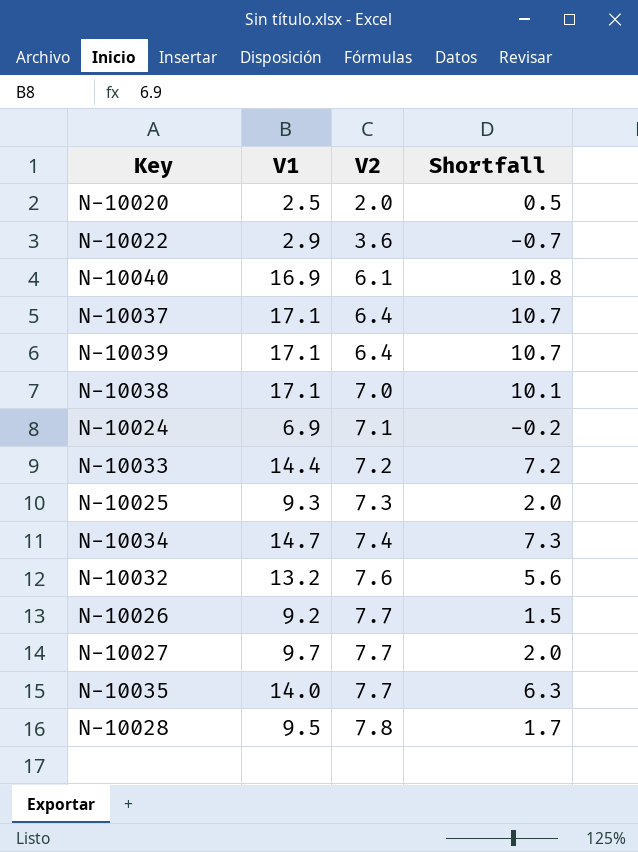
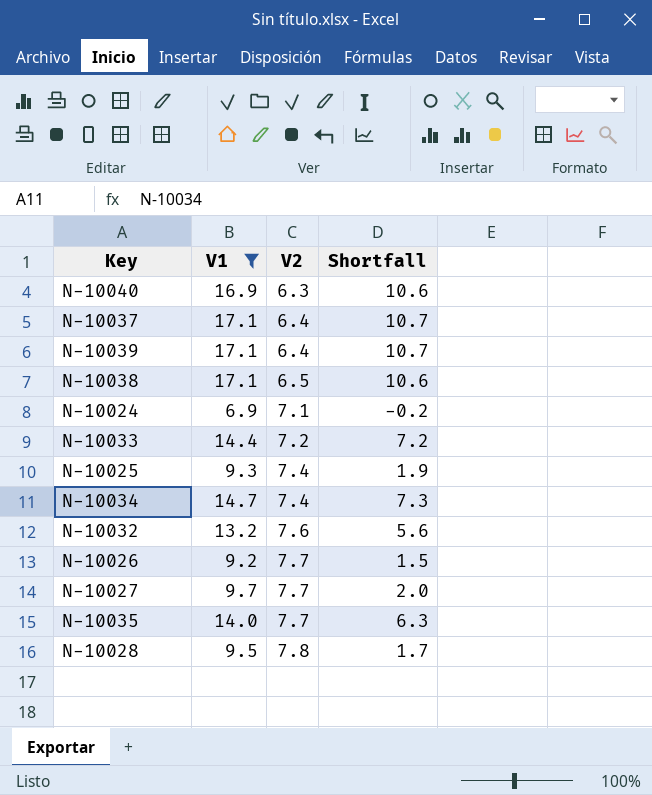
filter: none -> V1 >= 6.9
N-10040 | V2: 6.1 -> 6.3
N-10040 | Shortfall: 10.8 -> 10.6
N-10038 | V2: 7.0 -> 6.5
N-10038 | Shortfall: 10.1 -> 10.6
N-10025 | V2: 7.3 -> 7.4
N-10025 | Shortfall: 2.0 -> 1.9

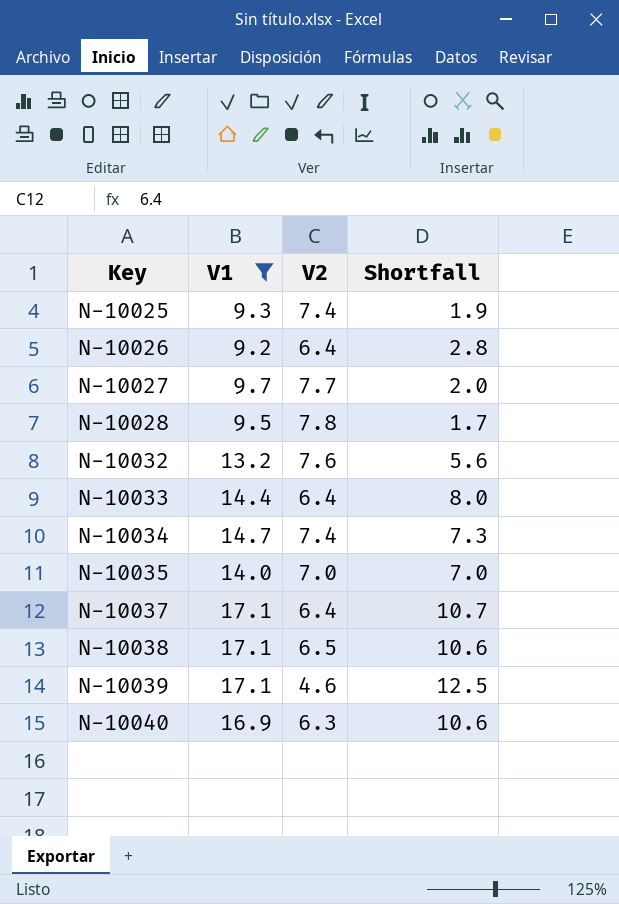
row order: V2 ascending -> Key ascending
row N-10024: 6.9 | 7.1 | -0.2 -> none
N-10026 | V2: 7.7 -> 6.4
N-10026 | Shortfall: 1.5 -> 2.8
N-10033 | V2: 7.2 -> 6.4
N-10033 | Shortfall: 7.2 -> 8.0
N-10035 | V2: 7.7 -> 7.0
N-10035 | Shortfall: 6.3 -> 7.0
N-10039 | V2: 6.4 -> 4.6
N-10039 | Shortfall: 10.7 -> 12.5

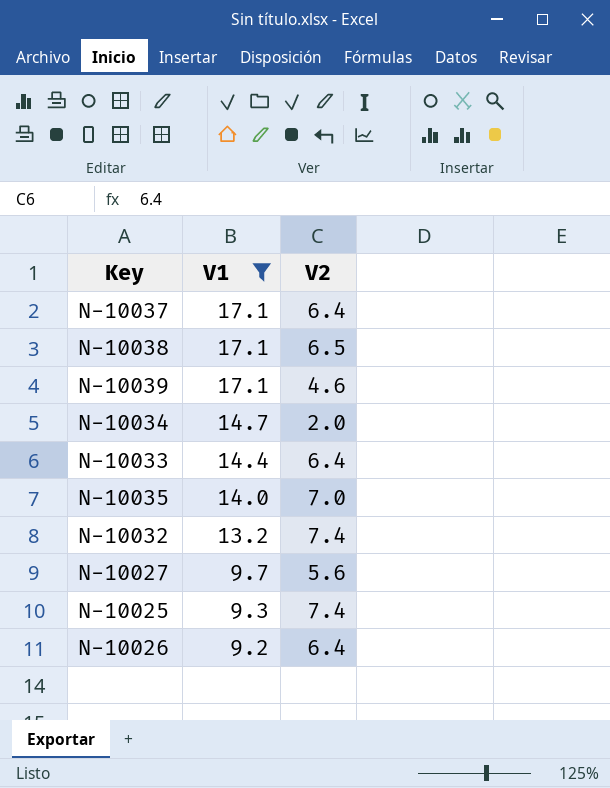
row order: Key ascending -> V1 descending
column Shortfall | formula: [V1] - [V2] -> none
row N-10028: 9.5 | 7.8 | 1.7 -> none
row N-10040: 16.9 | 6.3 | 10.6 -> none
N-10034 | V2: 7.4 -> 2.0
N-10032 | V2: 7.6 -> 7.4
N-10027 | V2: 7.7 -> 5.6

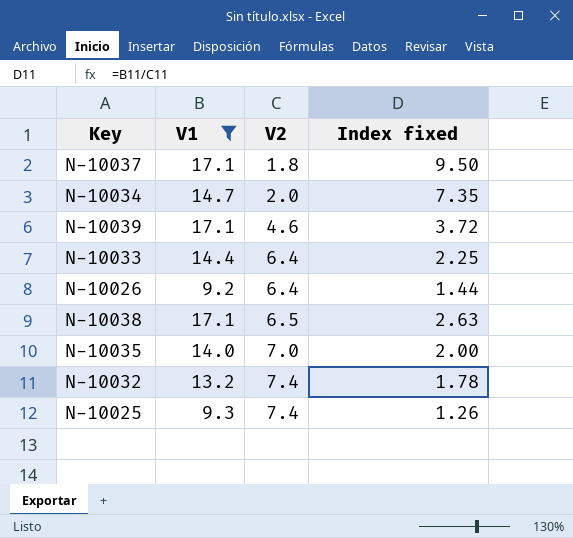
row order: V1 descending -> V2 ascending
column Index fixed | formula: none -> [V1] / [V2]
row N-10027: 9.7 | 5.6 -> none
N-10037 | V2: 6.4 -> 1.8

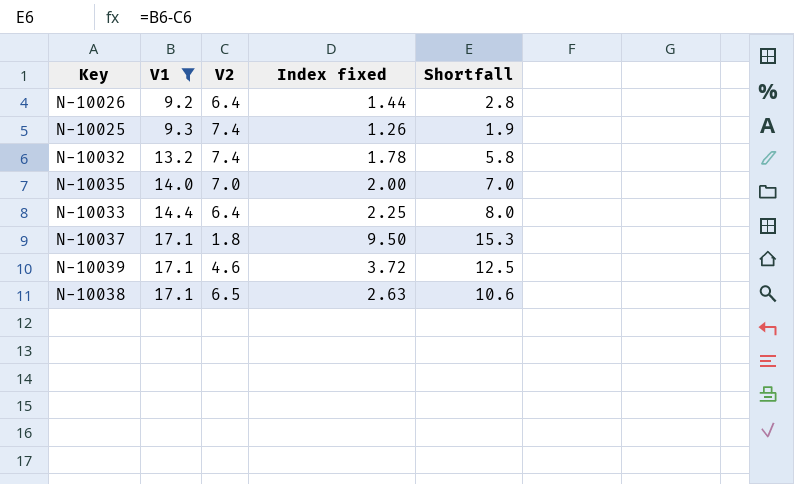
row order: V2 ascending -> V1 ascending
column Shortfall | formula: none -> [V1] - [V2]
row N-10034: 14.7 | 2.0 | 7.35 -> none

